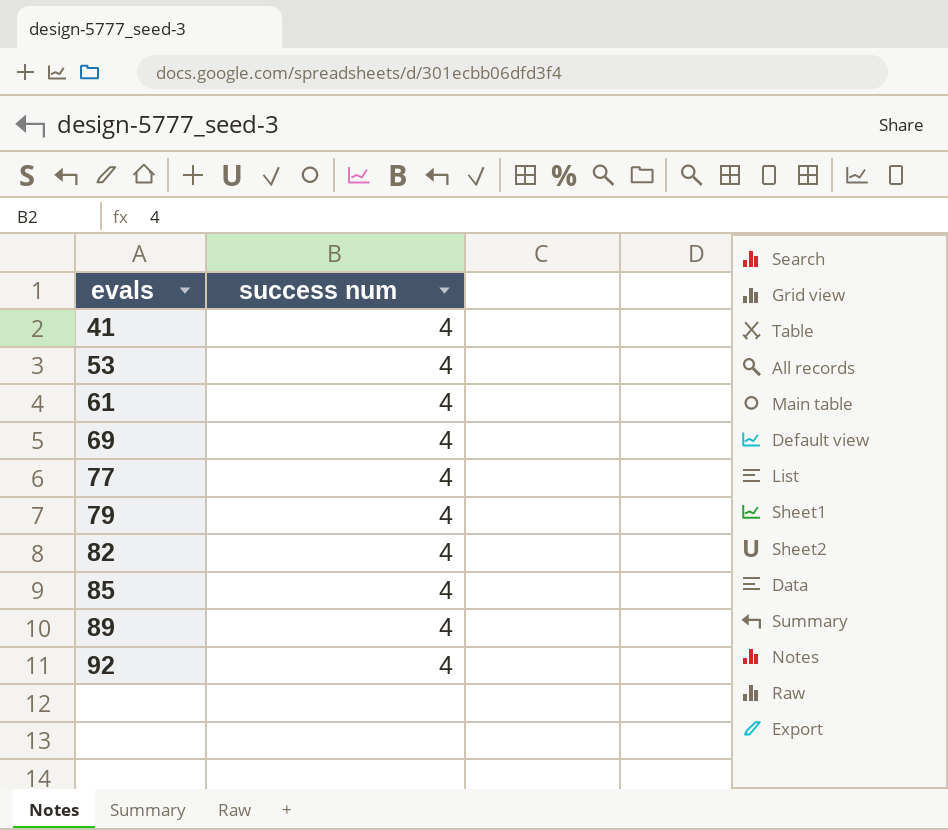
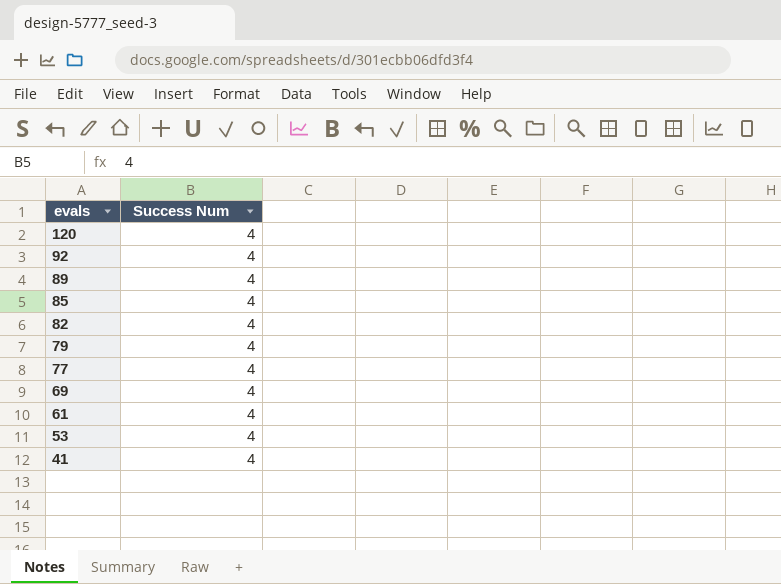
row order: evals ascending -> evals descending
column name: success num -> Success Num
row 120: none -> 4

